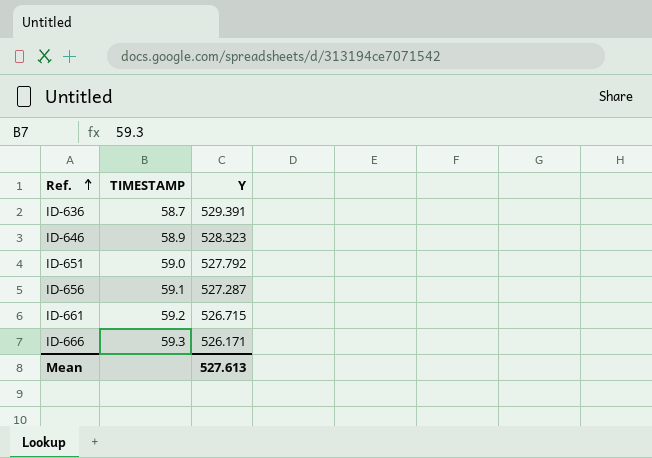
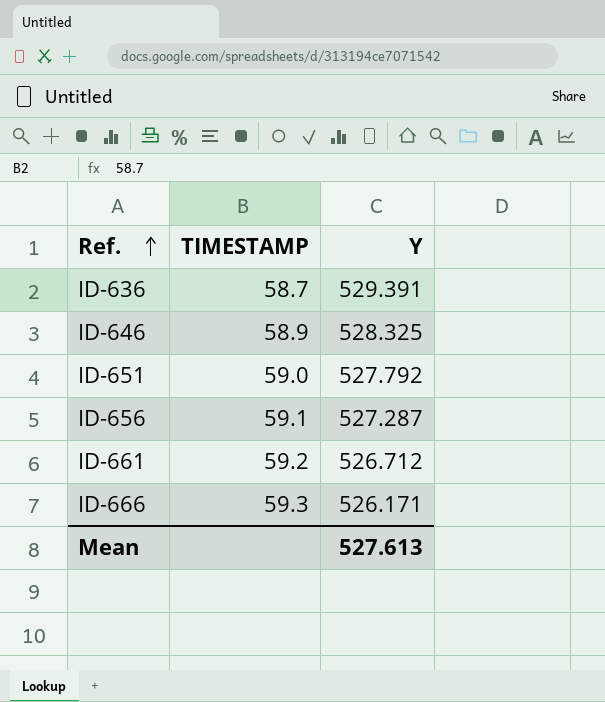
ID-646 | Y: 528.323 -> 528.325
ID-661 | Y: 526.715 -> 526.712

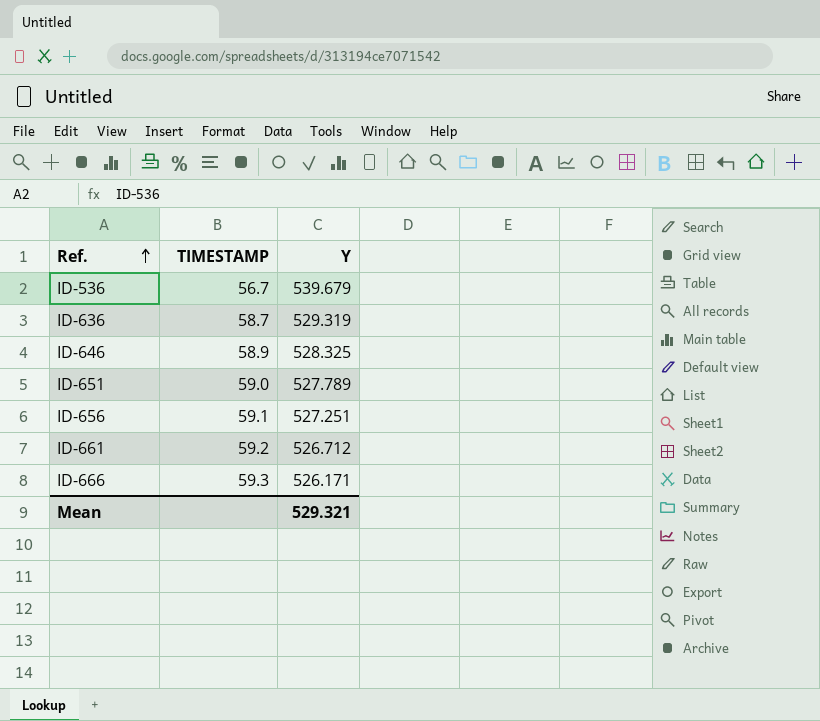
row ID-536: none -> 56.7 | 539.679
ID-636 | Y: 529.391 -> 529.319
ID-651 | Y: 527.792 -> 527.789
ID-656 | Y: 527.287 -> 527.251
Mean | Y: 527.613 -> 529.321

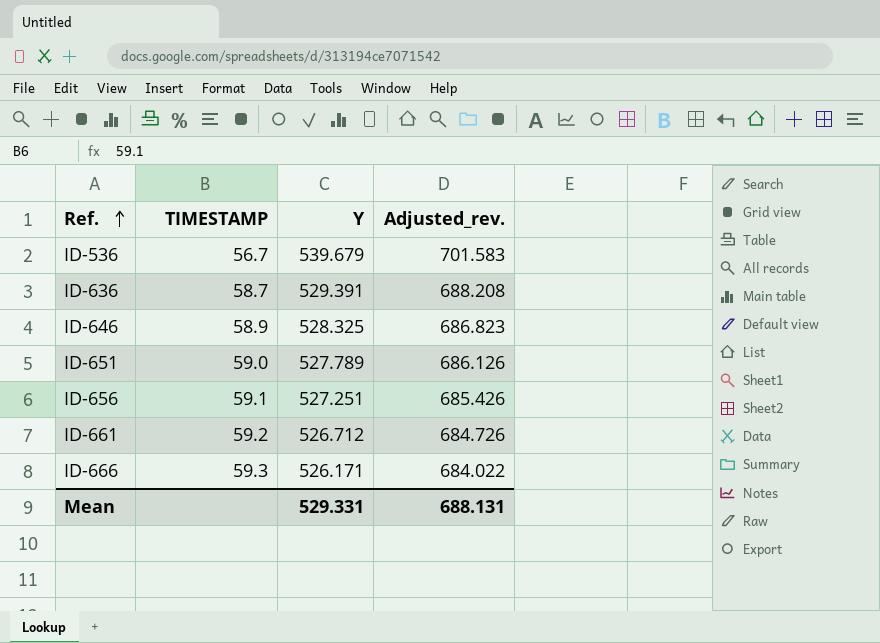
column Adjusted_rev. | formula: none -> [Y] * 1.3
ID-636 | Y: 529.319 -> 529.391
Mean | Y: 529.321 -> 529.331

